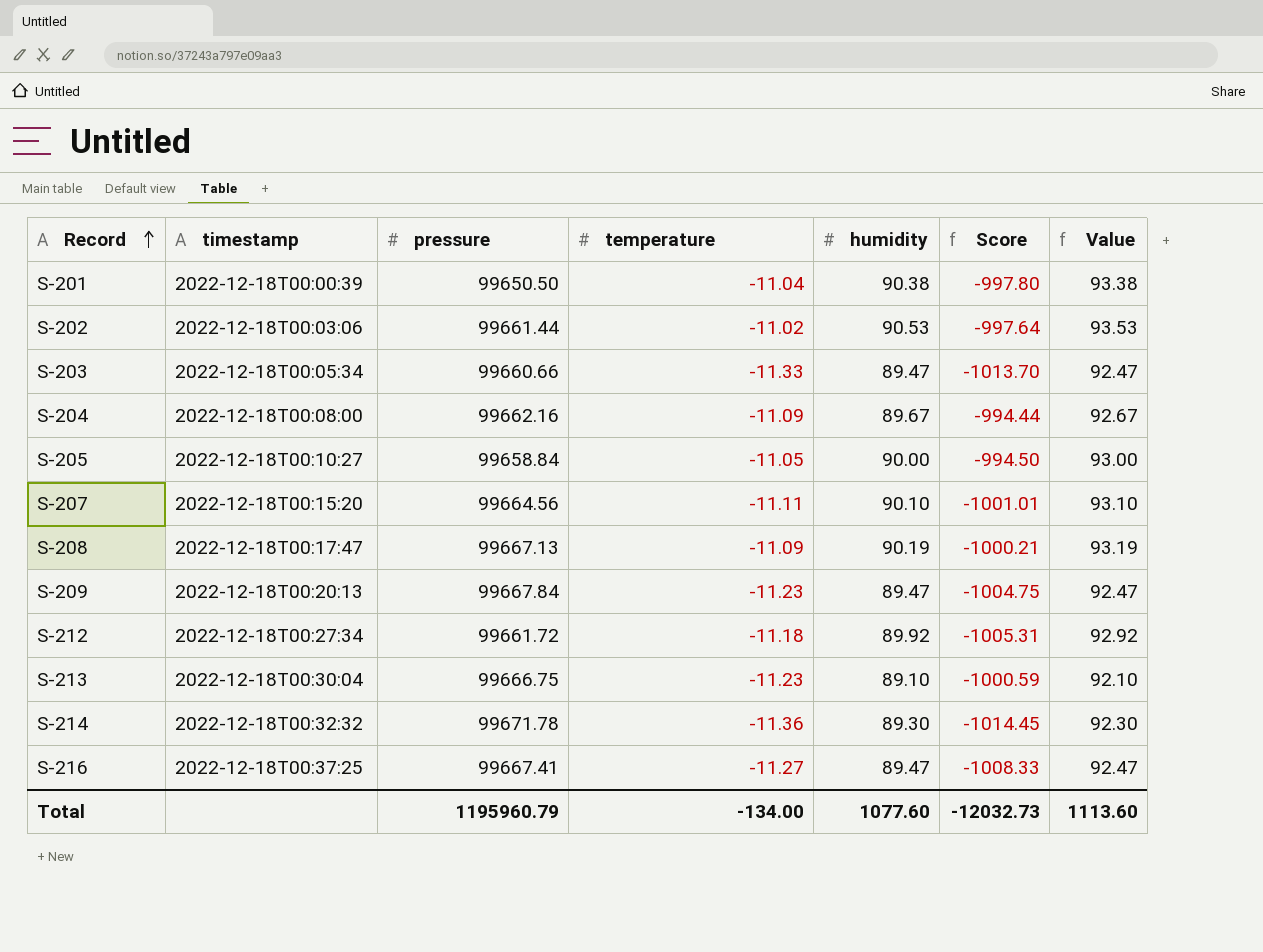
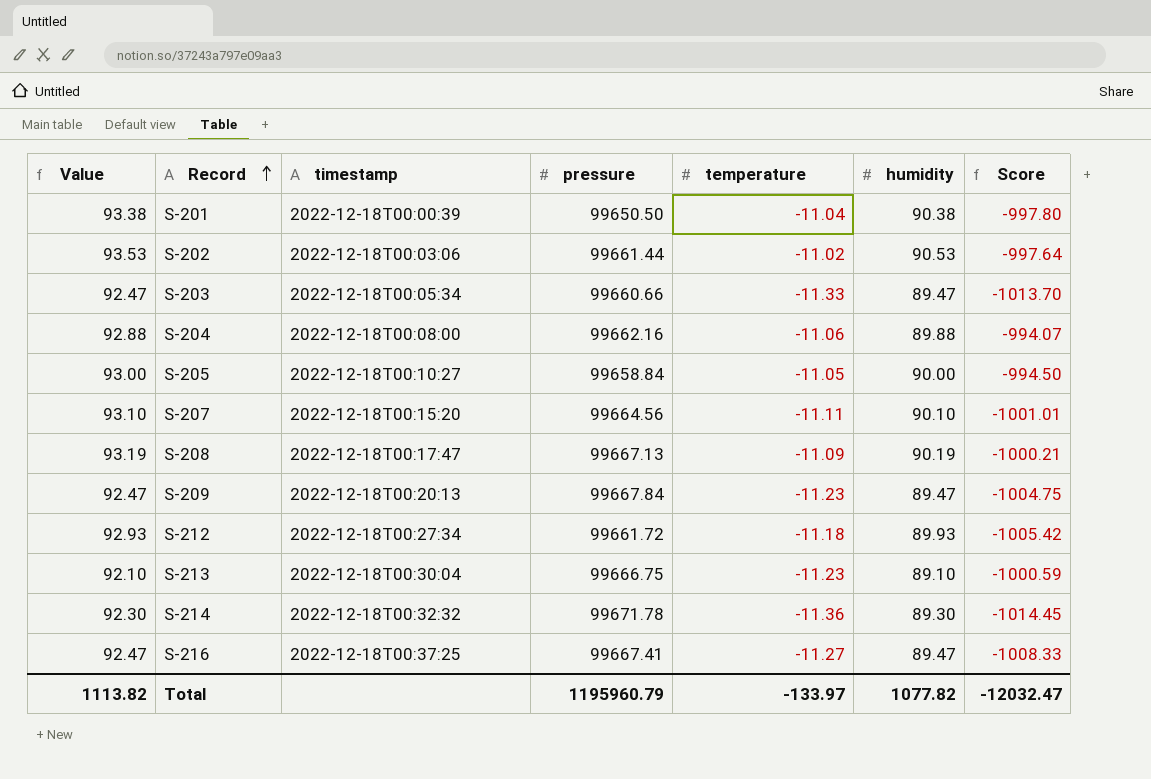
column Value | position: 7 -> 1
S-204 | Value: 92.67 -> 92.88
S-204 | temperature: -11.09 -> -11.06
S-204 | humidity: 89.67 -> 89.88
S-204 | Score: -994.44 -> -994.07
S-212 | Value: 92.92 -> 92.93
S-212 | humidity: 89.92 -> 89.93
S-212 | Score: -1005.31 -> -1005.42
Total | Value: 1113.60 -> 1113.82
Total | temperature: -134.00 -> -133.97
Total | humidity: 1077.60 -> 1077.82
Total | Score: -12032.73 -> -12032.47

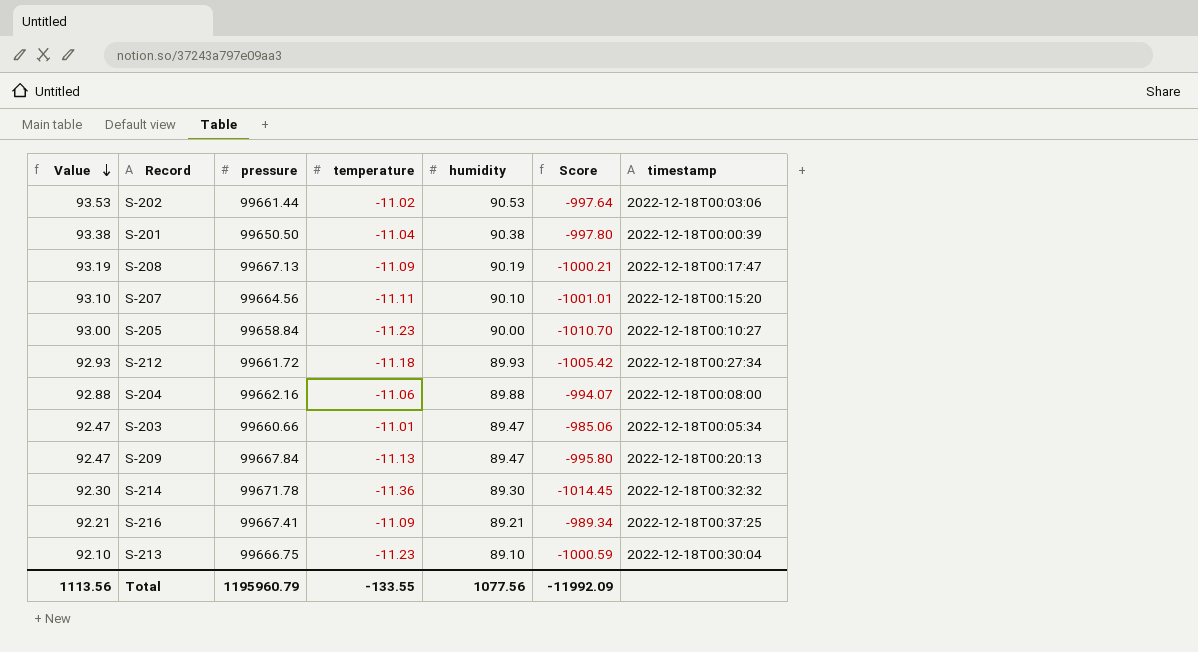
row order: Record ascending -> Value descending
column timestamp | position: 3 -> 7
S-205 | temperature: -11.05 -> -11.23
S-205 | Score: -994.50 -> -1010.70
S-203 | temperature: -11.33 -> -11.01
S-203 | Score: -1013.70 -> -985.06
S-209 | temperature: -11.23 -> -11.13
S-209 | Score: -1004.75 -> -995.80
S-216 | Value: 92.47 -> 92.21
S-216 | temperature: -11.27 -> -11.09
S-216 | humidity: 89.47 -> 89.21
S-216 | Score: -1008.33 -> -989.34
Total | Value: 1113.82 -> 1113.56
Total | temperature: -133.97 -> -133.55
Total | humidity: 1077.82 -> 1077.56
Total | Score: -12032.47 -> -11992.09

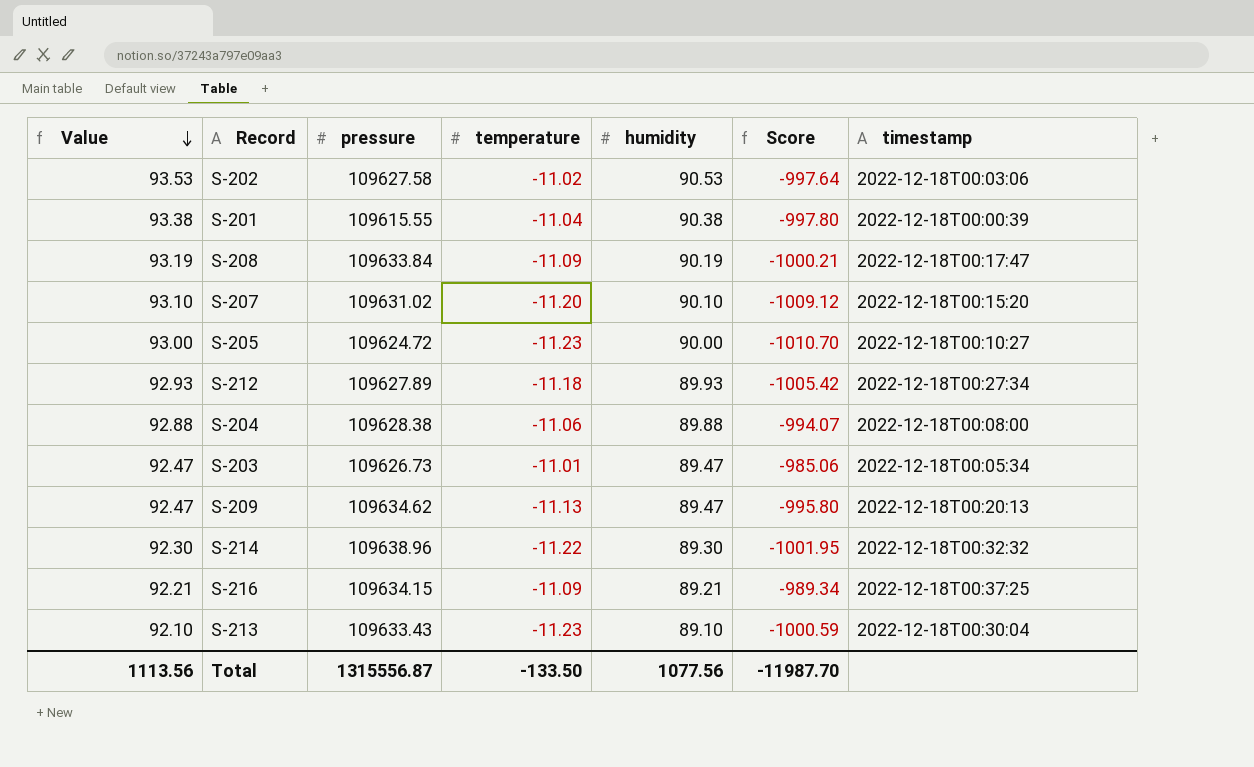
S-202 | pressure: 99661.44 -> 109627.58
S-201 | pressure: 99650.50 -> 109615.55
S-208 | pressure: 99667.13 -> 109633.84
S-207 | pressure: 99664.56 -> 109631.02
S-207 | temperature: -11.11 -> -11.20
S-207 | Score: -1001.01 -> -1009.12
S-205 | pressure: 99658.84 -> 109624.72
S-212 | pressure: 99661.72 -> 109627.89
S-204 | pressure: 99662.16 -> 109628.38
S-203 | pressure: 99660.66 -> 109626.73
S-209 | pressure: 99667.84 -> 109634.62
S-214 | pressure: 99671.78 -> 109638.96
S-214 | temperature: -11.36 -> -11.22
S-214 | Score: -1014.45 -> -1001.95
S-216 | pressure: 99667.41 -> 109634.15
S-213 | pressure: 99666.75 -> 109633.43
Total | pressure: 1195960.79 -> 1315556.87
Total | temperature: -133.55 -> -133.50
Total | Score: -11992.09 -> -11987.70

